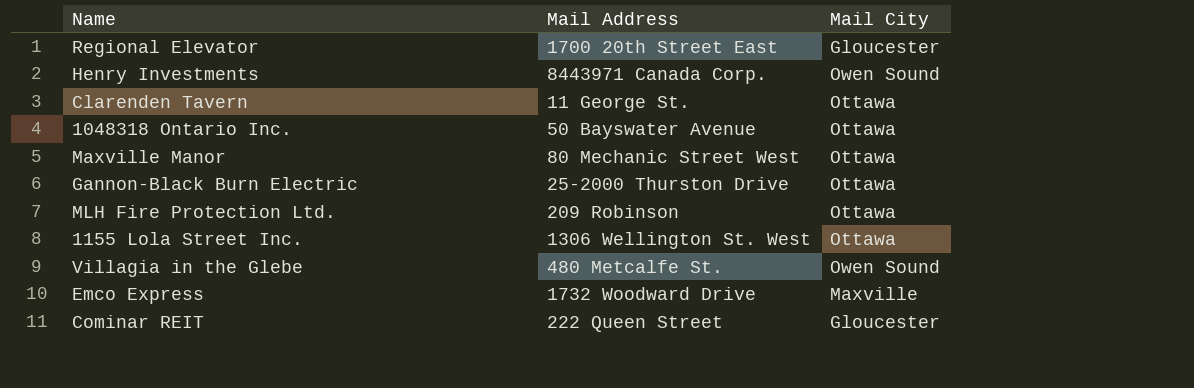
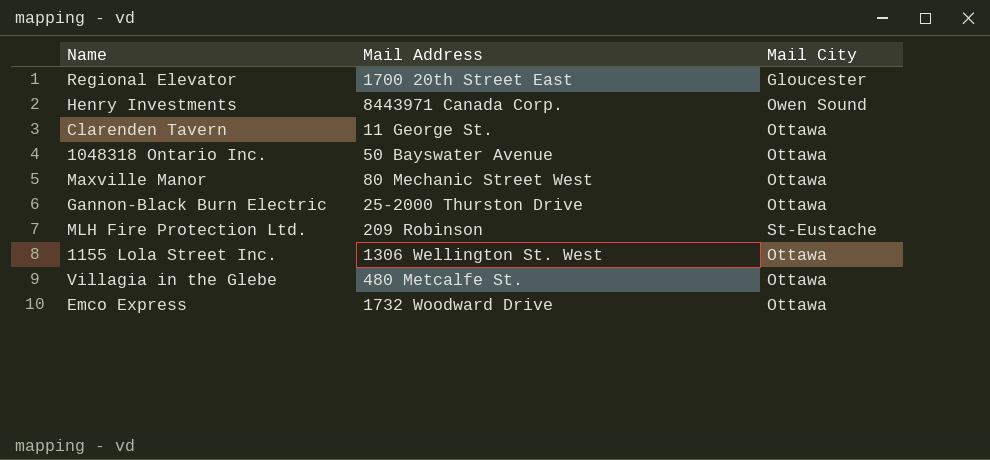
row Cominar REIT: 222 Queen Street | Gloucester -> none
MLH Fire Protection Ltd. | Mail City: Ottawa -> St-Eustache
Villagia in the Glebe | Mail City: Owen Sound -> Ottawa
Emco Express | Mail City: Maxville -> Ottawa

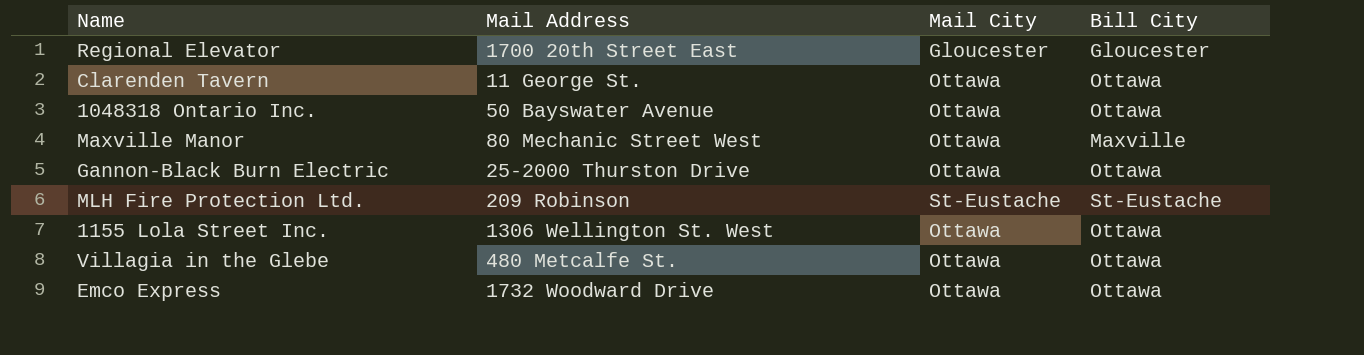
column Bill City | position: none -> 4
row Henry Investments: 8443971 Canada Corp. | Owen Sound -> none

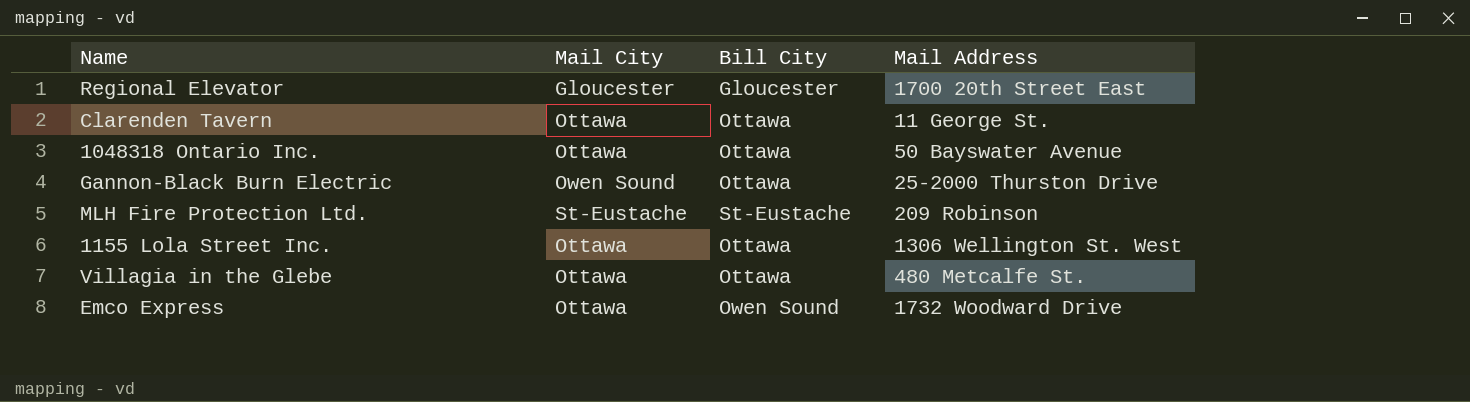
column Mail Address | position: 2 -> 4
row Maxville Manor: 80 Mechanic Street West | Ottawa | Maxville -> none
Gannon-Black Burn Electric | Mail City: Ottawa -> Owen Sound
Emco Express | Bill City: Ottawa -> Owen Sound

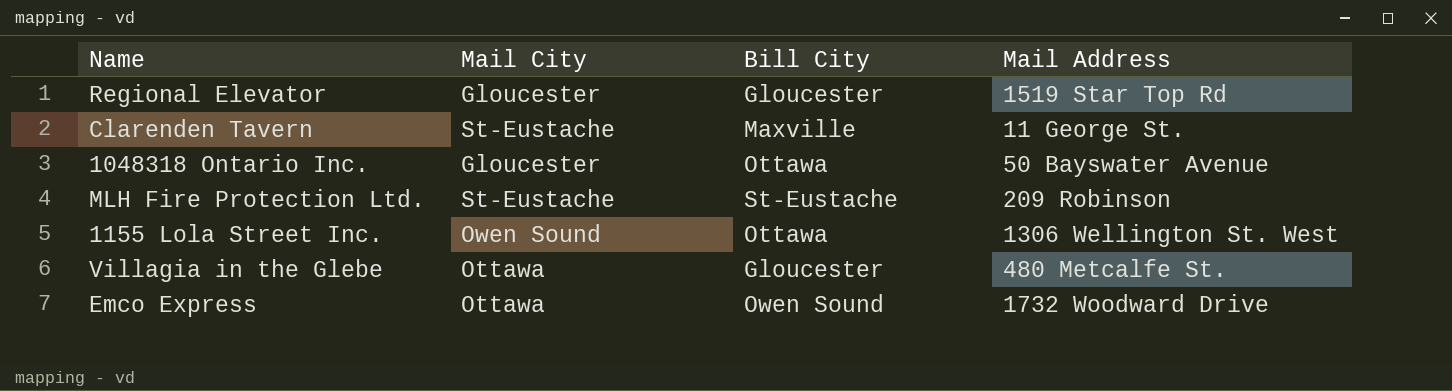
row Gannon-Black Burn Electric: Owen Sound | Ottawa | 25-2000 Thurston Drive -> none
Regional Elevator | Mail Address: 1700 20th Street East -> 1519 Star Top Rd
Clarenden Tavern | Mail City: Ottawa -> St-Eustache
Clarenden Tavern | Bill City: Ottawa -> Maxville
1048318 Ontario Inc. | Mail City: Ottawa -> Gloucester
1155 Lola Street Inc. | Mail City: Ottawa -> Owen Sound
Villagia in the Glebe | Bill City: Ottawa -> Gloucester

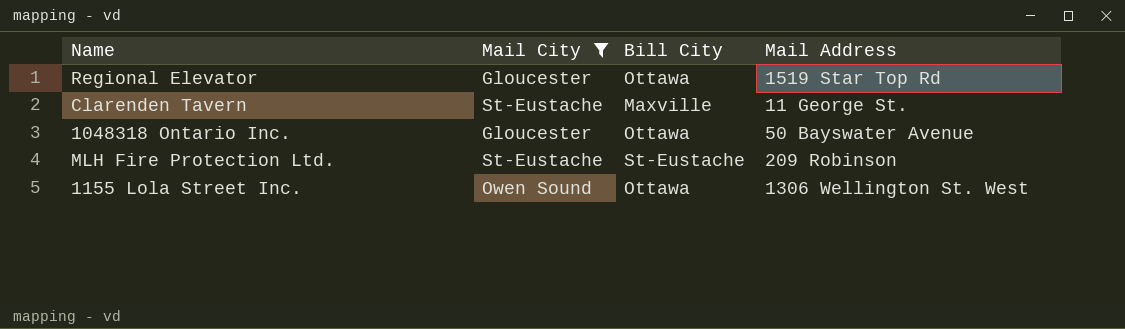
filter: none -> Mail City != Ottawa
Regional Elevator | Bill City: Gloucester -> Ottawa

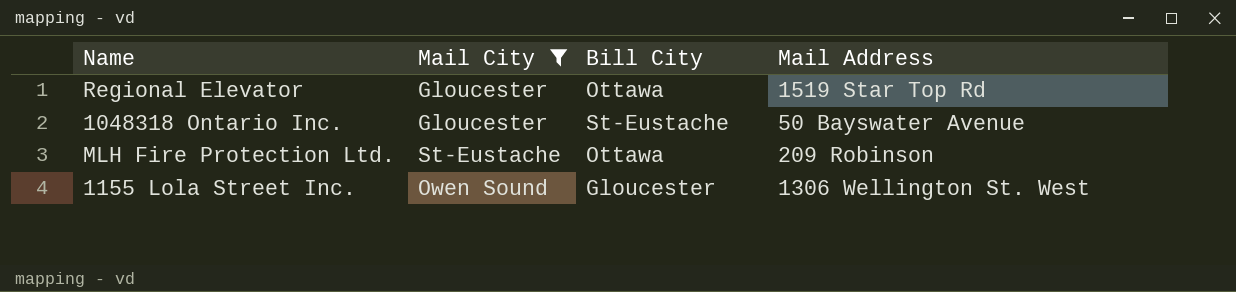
row Clarenden Tavern: St-Eustache | Maxville | 11 George St. -> none
1048318 Ontario Inc. | Bill City: Ottawa -> St-Eustache
MLH Fire Protection Ltd. | Bill City: St-Eustache -> Ottawa
1155 Lola Street Inc. | Bill City: Ottawa -> Gloucester

